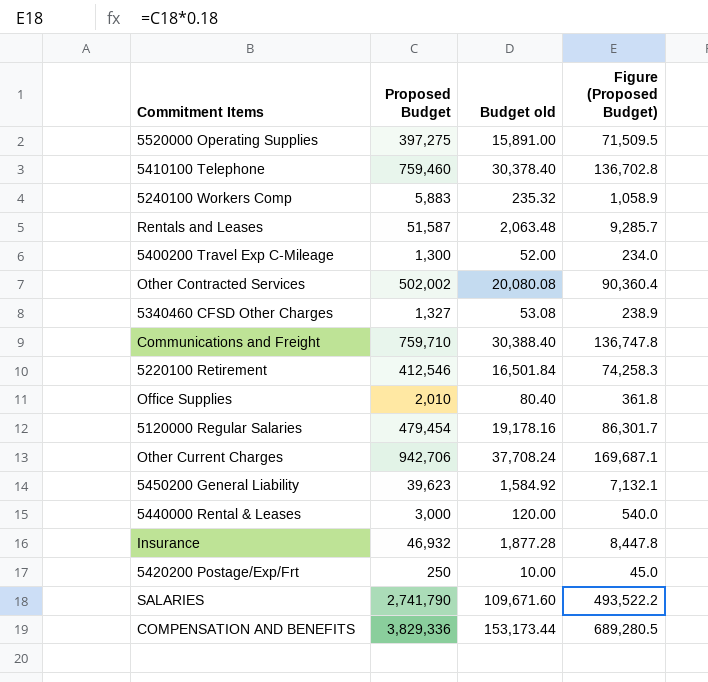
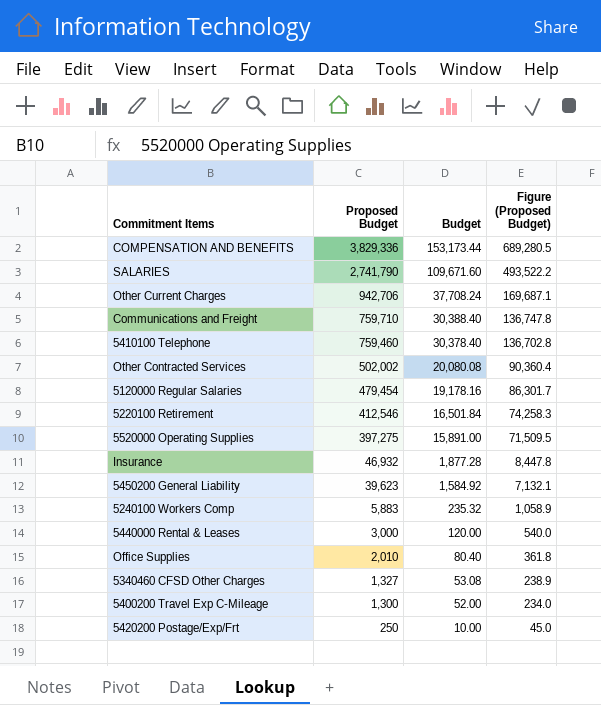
row order: none -> Proposed Budget descending
column name: Budget old -> Budget
row Rentals and Leases: 51,587 | 2,063.48 | 9,285.7 -> none

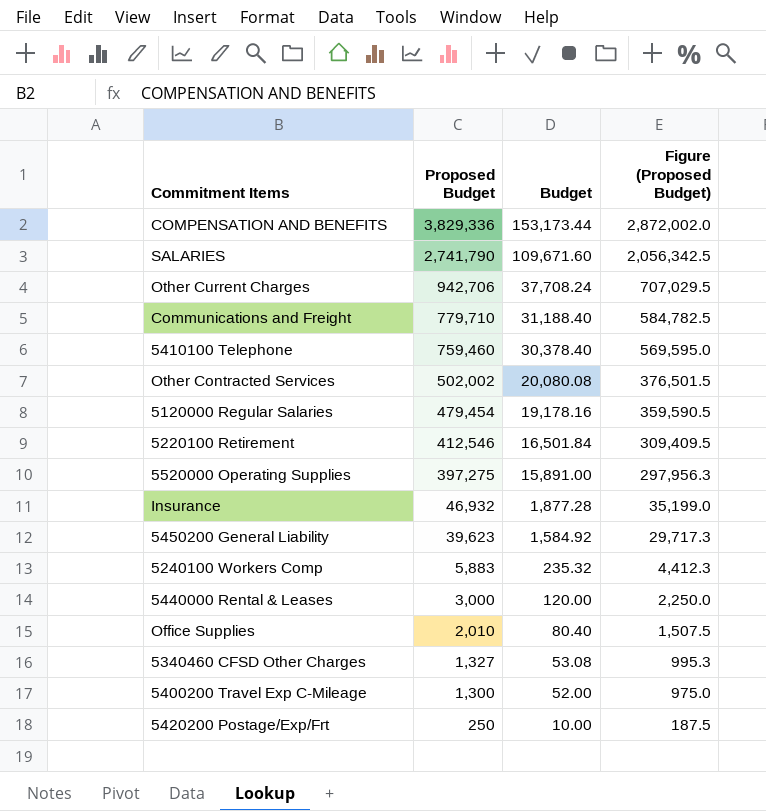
column Figure (Proposed Budget) | formula: [Proposed Budget] * 0.18 -> [Proposed Budget] * 0.75
Communications and Freight | Proposed Budget: 759,710 -> 779,710
Communications and Freight | Budget: 30,388.40 -> 31,188.40

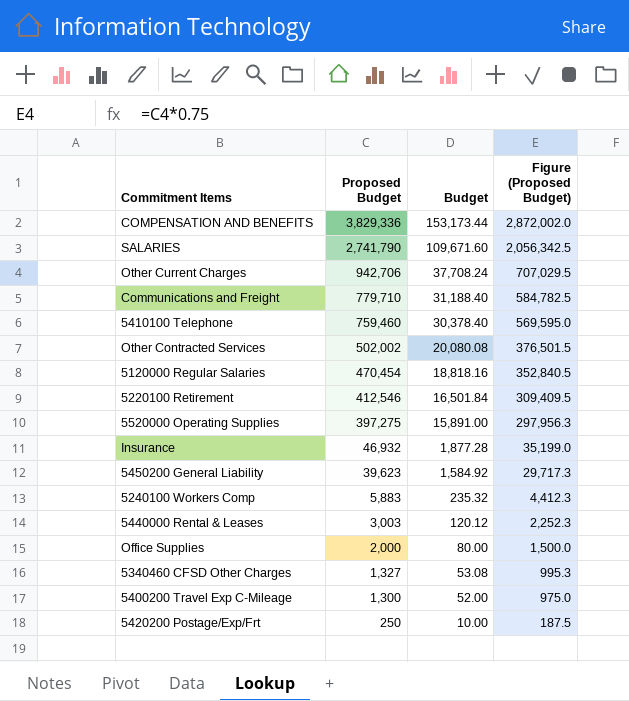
5120000 Regular Salaries | Proposed Budget: 479,454 -> 470,454
5120000 Regular Salaries | Budget: 19,178.16 -> 18,818.16
5120000 Regular Salaries | Figure (Proposed Budget): 359,590.5 -> 352,840.5
5440000 Rental & Leases | Proposed Budget: 3,000 -> 3,003
5440000 Rental & Leases | Budget: 120.00 -> 120.12
5440000 Rental & Leases | Figure (Proposed Budget): 2,250.0 -> 2,252.3
Office Supplies | Proposed Budget: 2,010 -> 2,000
Office Supplies | Budget: 80.40 -> 80.00
Office Supplies | Figure (Proposed Budget): 1,507.5 -> 1,500.0

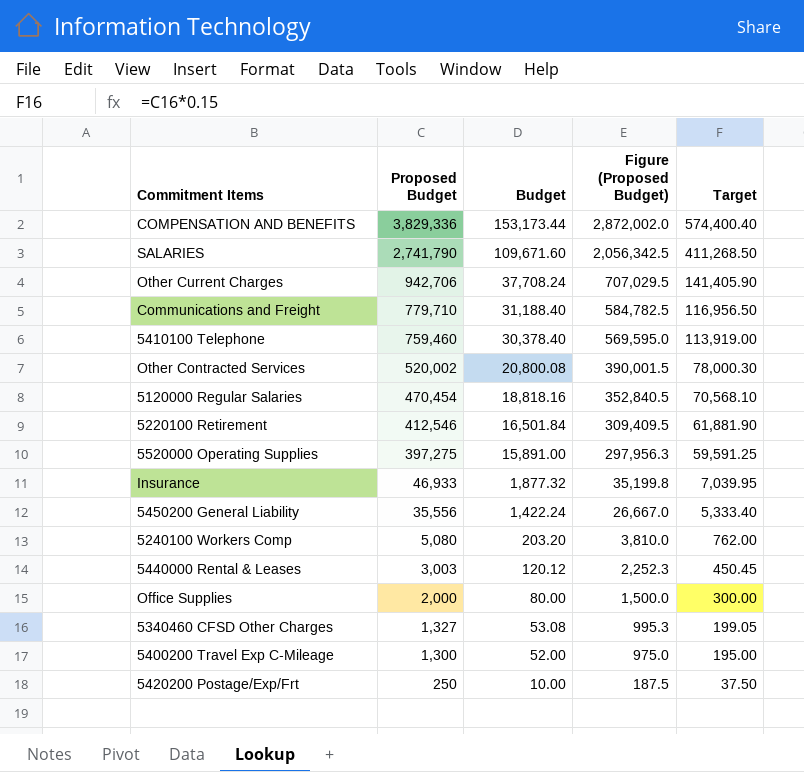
column Target | formula: none -> [Proposed Budget] * 0.15
Other Contracted Services | Proposed Budget: 502,002 -> 520,002
Other Contracted Services | Budget: 20,080.08 -> 20,800.08
Other Contracted Services | Figure (Proposed Budget): 376,501.5 -> 390,001.5
Insurance | Proposed Budget: 46,932 -> 46,933
Insurance | Budget: 1,877.28 -> 1,877.32
Insurance | Figure (Proposed Budget): 35,199.0 -> 35,199.8
5450200 General Liability | Proposed Budget: 39,623 -> 35,556
5450200 General Liability | Budget: 1,584.92 -> 1,422.24
5450200 General Liability | Figure (Proposed Budget): 29,717.3 -> 26,667.0
5240100 Workers Comp | Proposed Budget: 5,883 -> 5,080
5240100 Workers Comp | Budget: 235.32 -> 203.20
5240100 Workers Comp | Figure (Proposed Budget): 4,412.3 -> 3,810.0

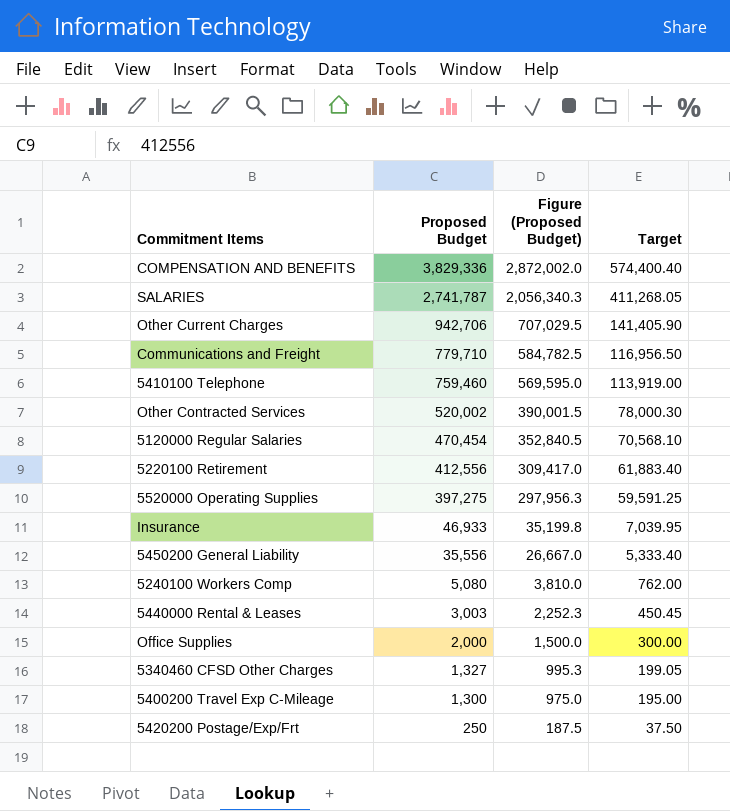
column Budget | formula: [Proposed Budget] * 0.04 -> none
SALARIES | Proposed Budget: 2,741,790 -> 2,741,787
SALARIES | Figure (Proposed Budget): 2,056,342.5 -> 2,056,340.3
SALARIES | Target: 411,268.50 -> 411,268.05
5220100 Retirement | Proposed Budget: 412,546 -> 412,556
5220100 Retirement | Figure (Proposed Budget): 309,409.5 -> 309,417.0
5220100 Retirement | Target: 61,881.90 -> 61,883.40

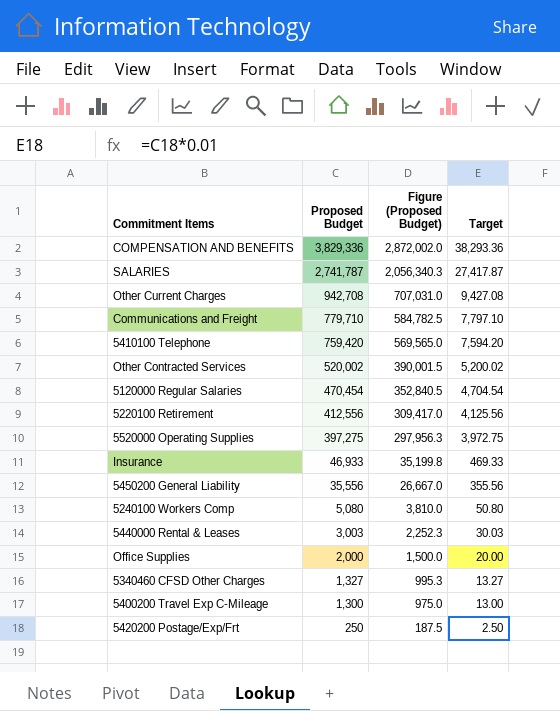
column Target | formula: [Proposed Budget] * 0.15 -> [Proposed Budget] * 0.01
Other Current Charges | Proposed Budget: 942,706 -> 942,708
Other Current Charges | Figure (Proposed Budget): 707,029.5 -> 707,031.0
5410100 Telephone | Proposed Budget: 759,460 -> 759,420
5410100 Telephone | Figure (Proposed Budget): 569,595.0 -> 569,565.0

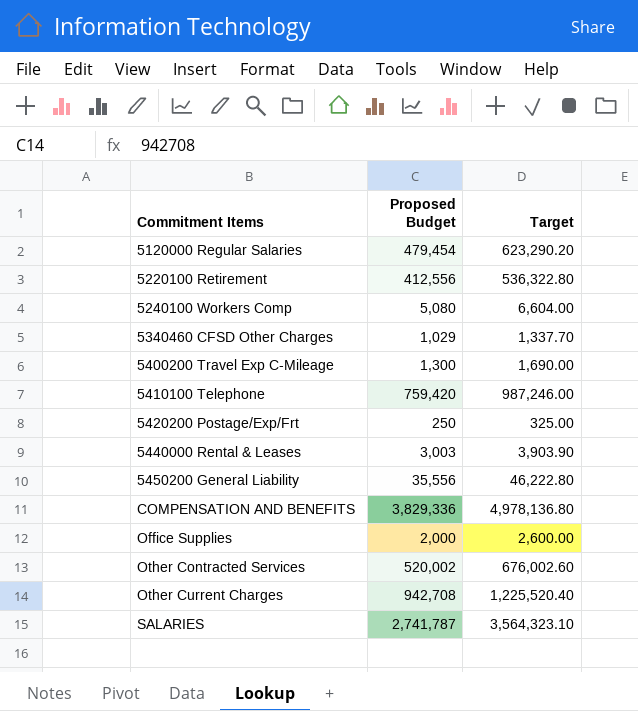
row order: Proposed Budget descending -> Commitment Items ascending
column Figure (Proposed Budget) | formula: [Proposed Budget] * 0.75 -> none
column Target | formula: [Proposed Budget] * 0.01 -> [Proposed Budget] * 1.3
row Communications and Freight: 779,710 | 584,782.5 | 7,797.10 -> none
row 5520000 Operating Supplies: 397,275 | 297,956.3 | 3,972.75 -> none
row Insurance: 46,933 | 35,199.8 | 469.33 -> none
5120000 Regular Salaries | Proposed Budget: 470,454 -> 479,454
5340460 CFSD Other Charges | Proposed Budget: 1,327 -> 1,029

